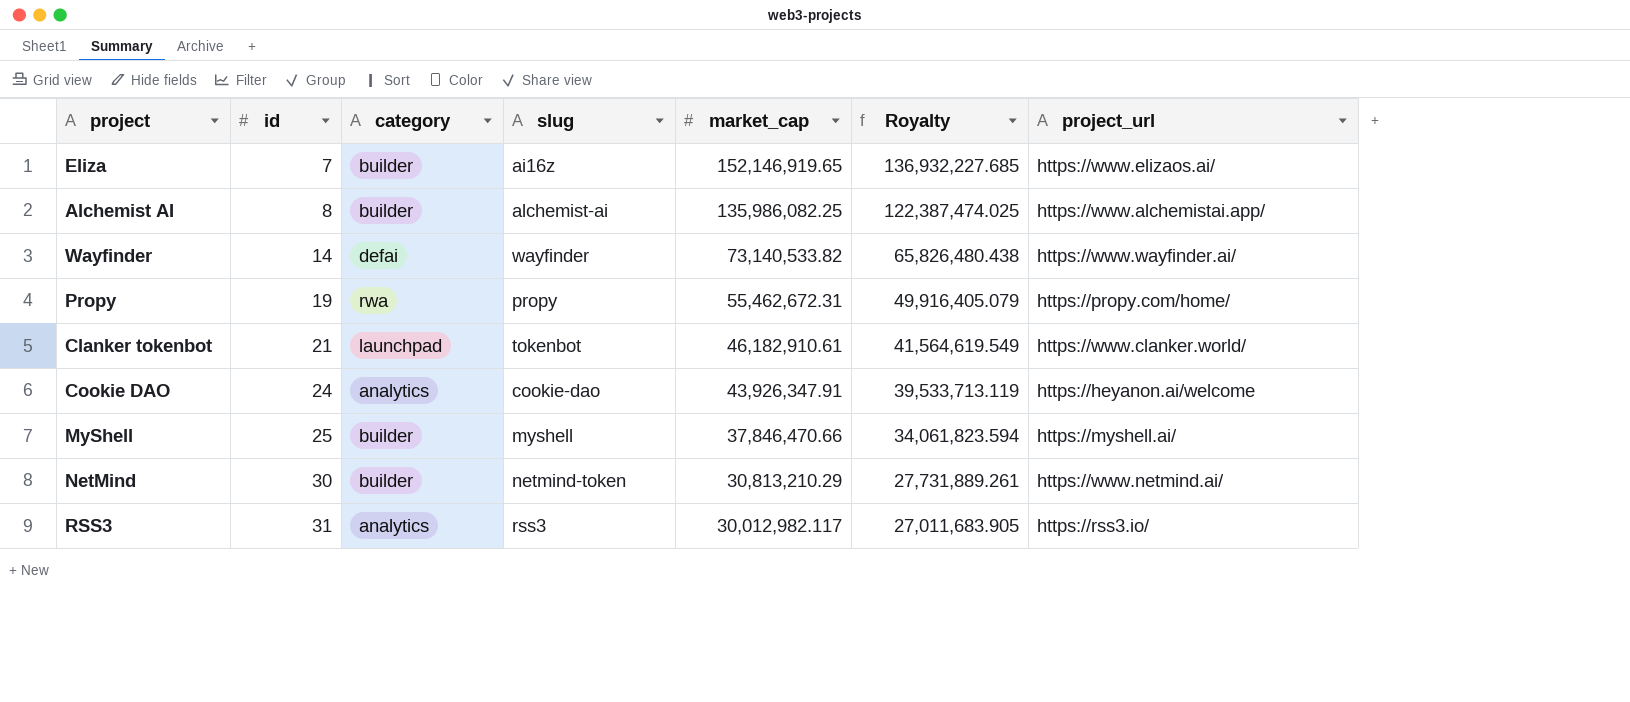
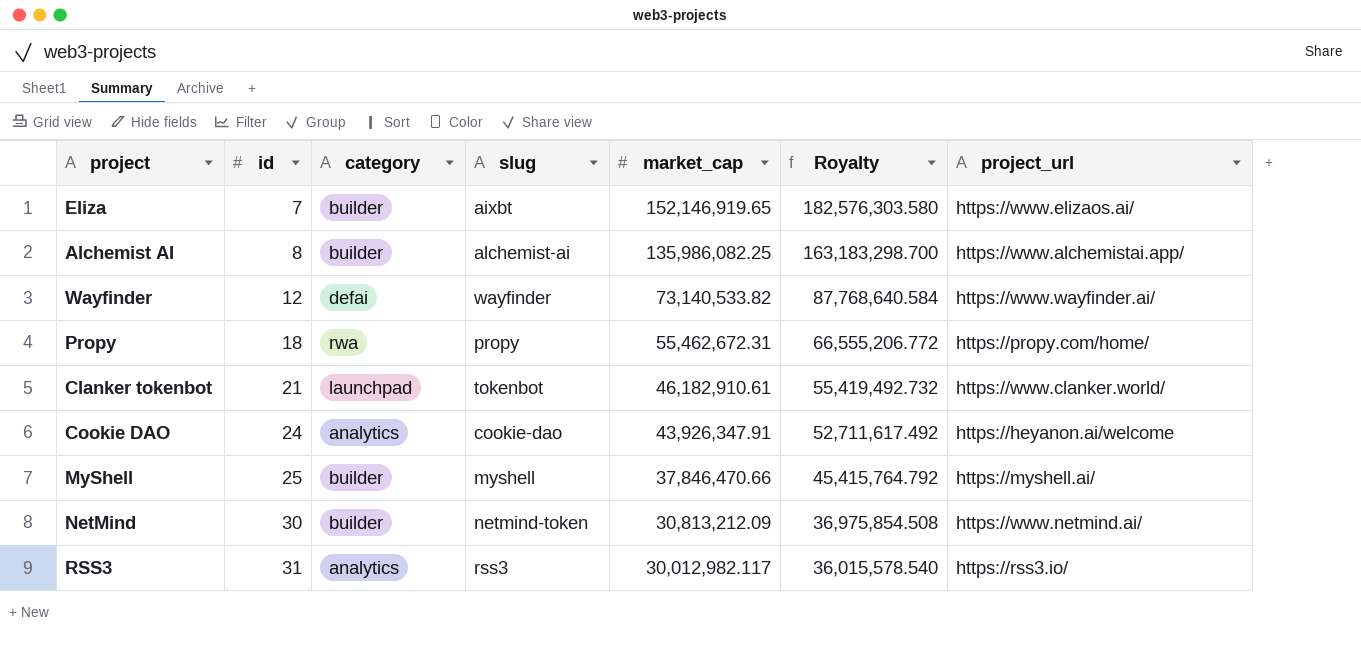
column Royalty | formula: [market_cap] * 0.9 -> [market_cap] * 1.2
Eliza | slug: ai16z -> aixbt
Wayfinder | id: 14 -> 12
Propy | id: 19 -> 18
NetMind | market_cap: 30,813,210.29 -> 30,813,212.09

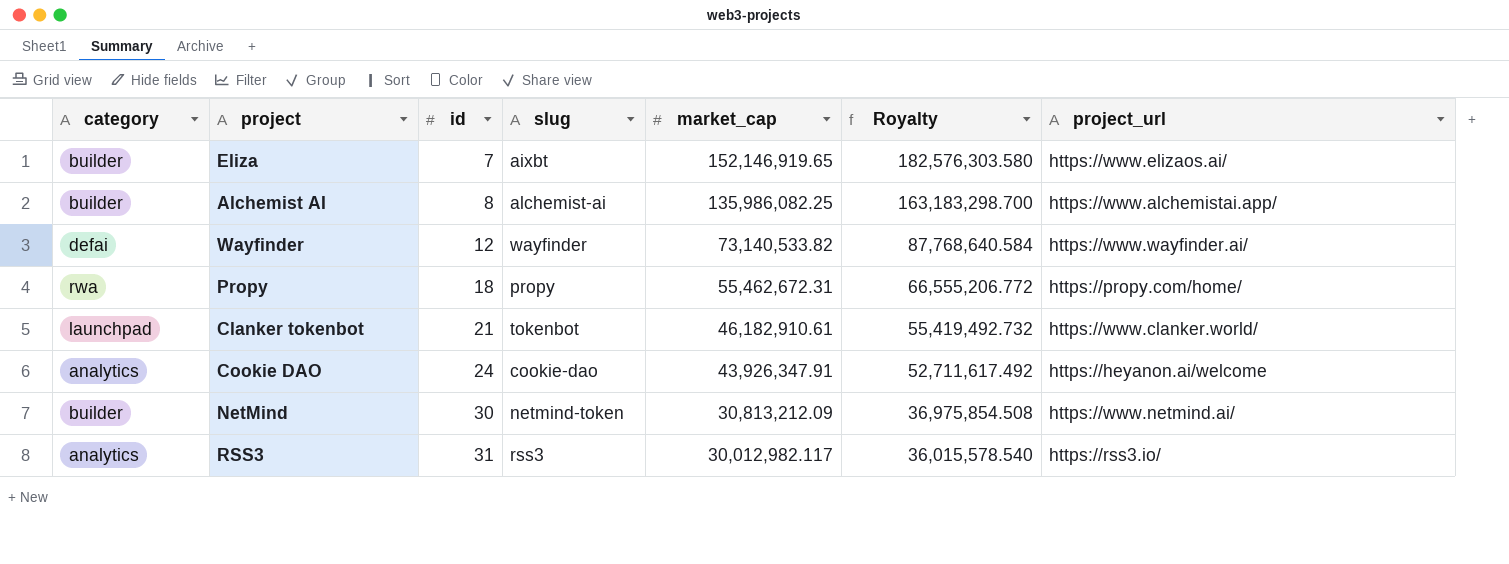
column category | position: 3 -> 1
row MyShell: 25 | builder | myshell | 37,846,470.66 | 45,415,764.792 | https://myshell.ai/ -> none

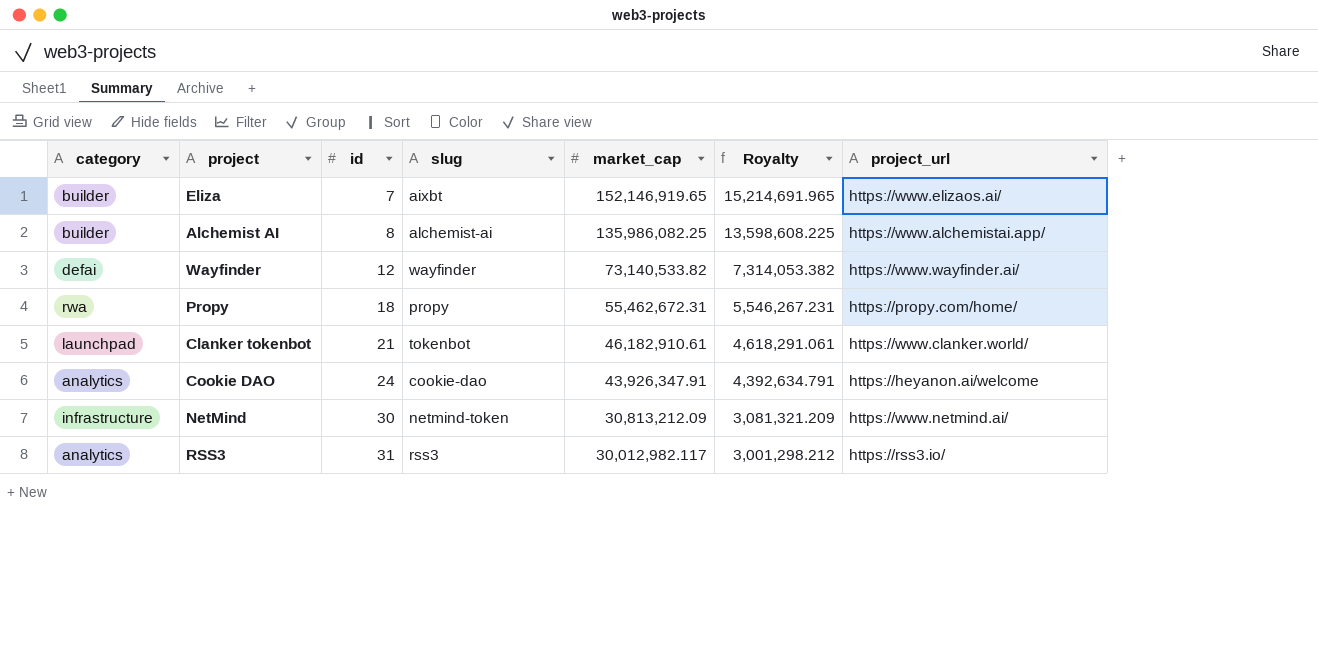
column Royalty | formula: [market_cap] * 1.2 -> [market_cap] * 0.1
NetMind | category: builder -> infrastructure

